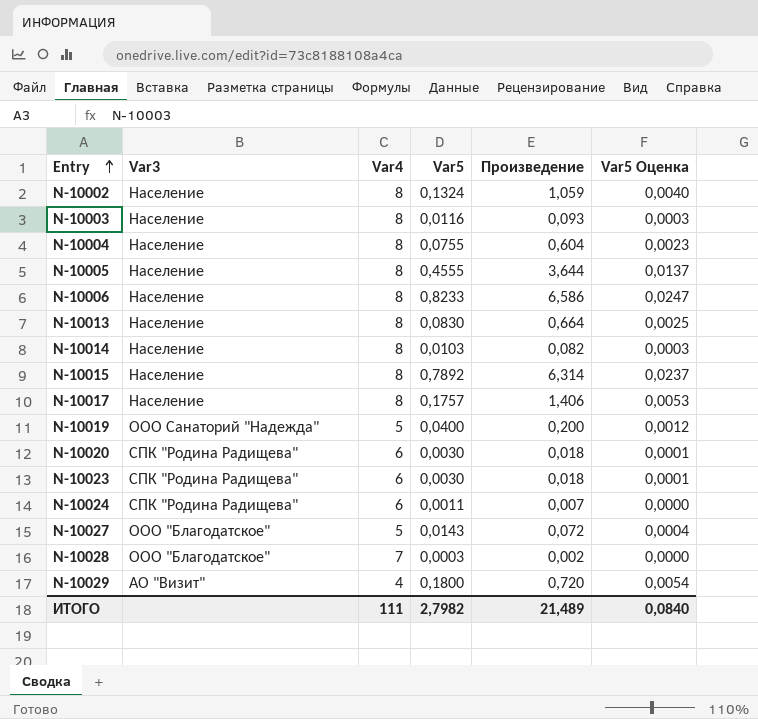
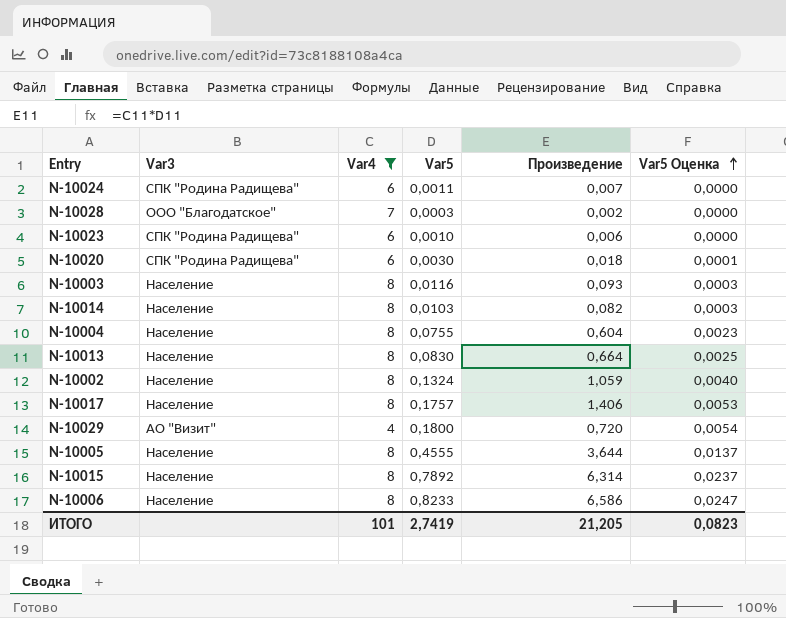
filter: none -> Var4 != 5
row order: Entry ascending -> Var5 Оценка ascending
N-10023 | Var5: 0,0030 -> 0,0010
N-10023 | Произведение: 0,018 -> 0,006
N-10023 | Var5 Оценка: 0,0001 -> 0,0000
ИТОГО | Var4: 111 -> 101
ИТОГО | Var5: 2,7982 -> 2,7419
ИТОГО | Произведение: 21,489 -> 21,205
ИТОГО | Var5 Оценка: 0,0840 -> 0,0823

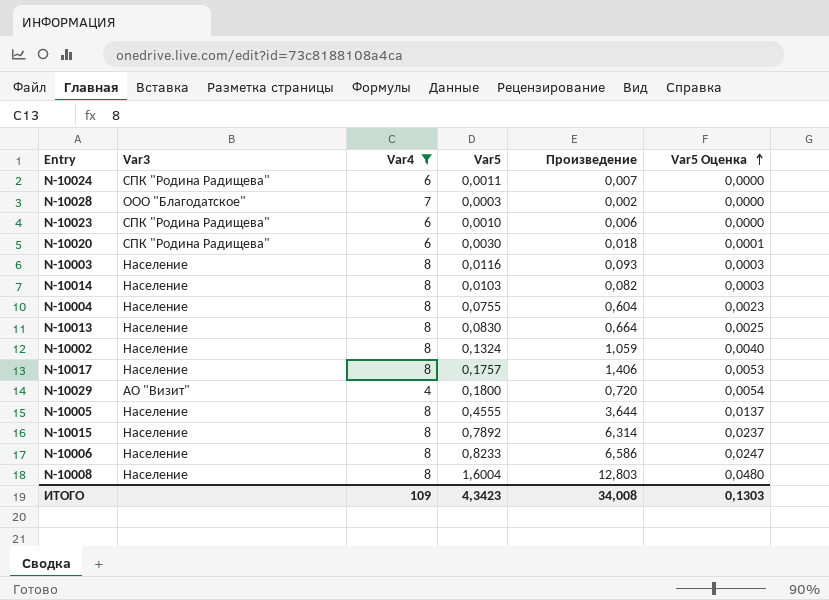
row N-10008: none -> Население | 8 | 1,6004 | 12,803 | 0,0480
ИТОГО | Var4: 101 -> 109
ИТОГО | Var5: 2,7419 -> 4,3423
ИТОГО | Произведение: 21,205 -> 34,008
ИТОГО | Var5 Оценка: 0,0823 -> 0,1303

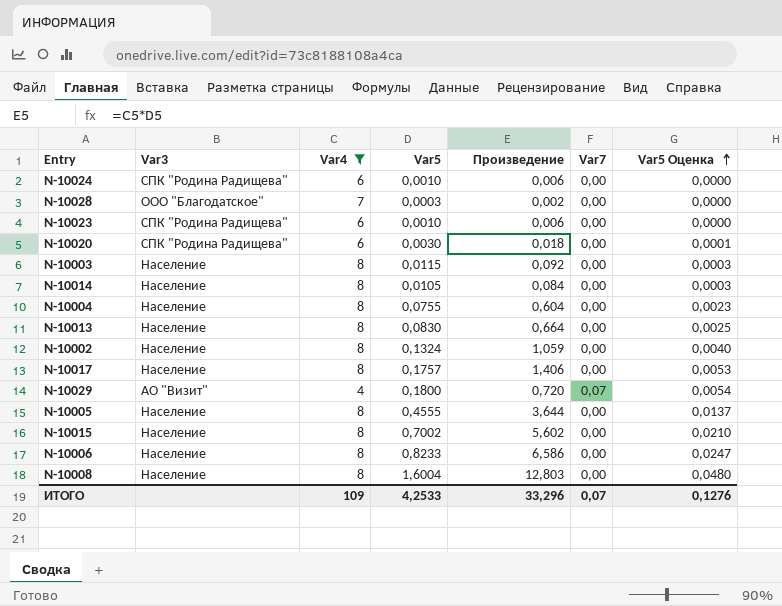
column Var7 | position: none -> 6
N-10024 | Var5: 0,0011 -> 0,0010
N-10024 | Произведение: 0,007 -> 0,006
N-10003 | Var5: 0,0116 -> 0,0115
N-10003 | Произведение: 0,093 -> 0,092
N-10014 | Var5: 0,0103 -> 0,0105
N-10014 | Произведение: 0,082 -> 0,084
N-10015 | Var5: 0,7892 -> 0,7002
N-10015 | Произведение: 6,314 -> 5,602
N-10015 | Var5 Оценка: 0,0237 -> 0,0210
ИТОГО | Var5: 4,3423 -> 4,2533
ИТОГО | Произведение: 34,008 -> 33,296
ИТОГО | Var5 Оценка: 0,1303 -> 0,1276

